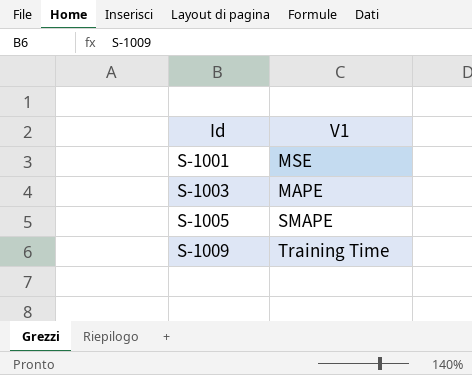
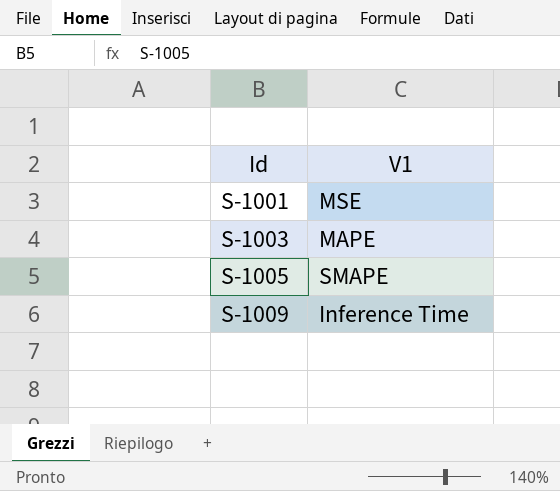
S-1009 | V1: Training Time -> Inference Time

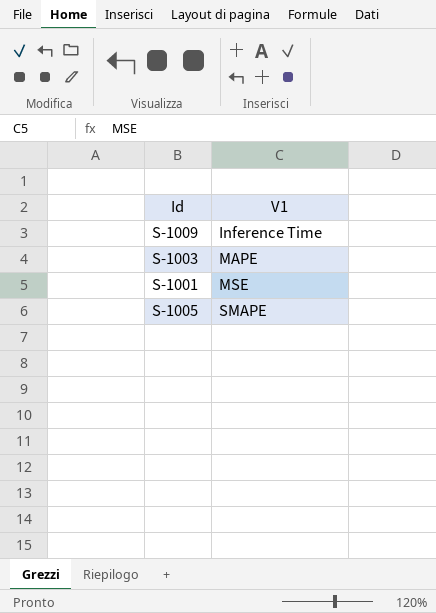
row order: Id ascending -> V1 ascending

